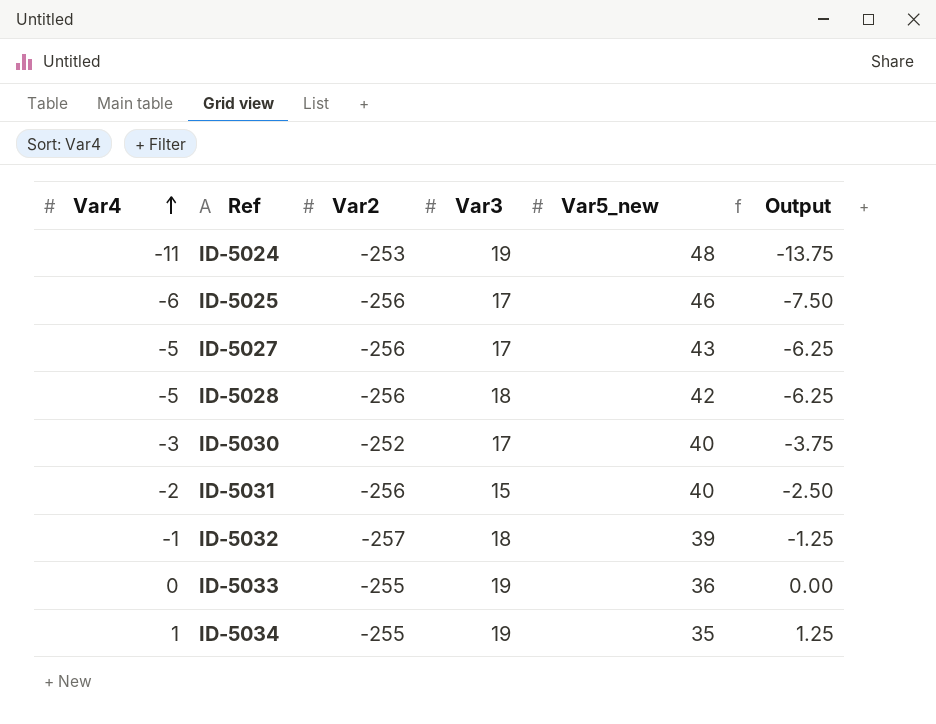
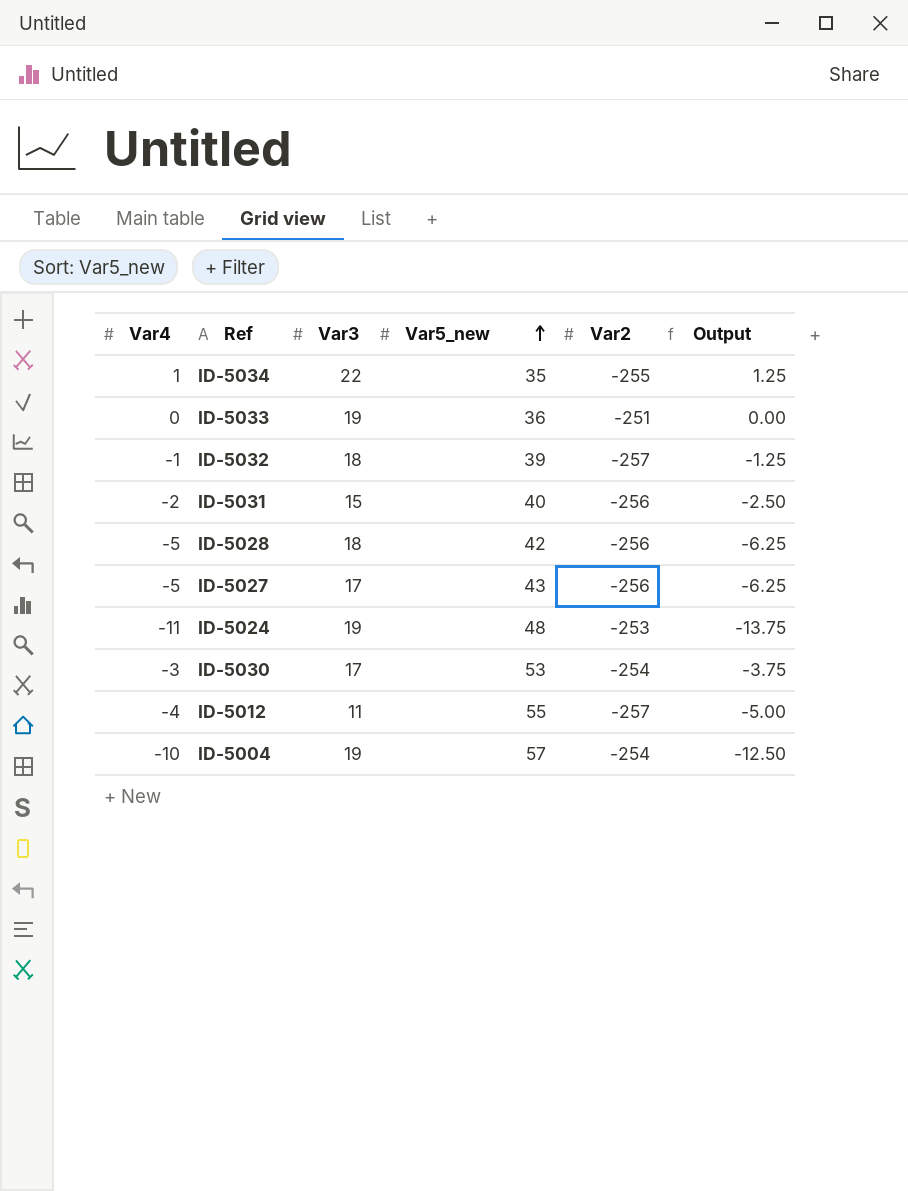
row order: Var4 ascending -> Var5_new ascending
column Var2 | position: 3 -> 5
row ID-5025: -6 | -256 | 17 | 46 | -7.50 -> none
ID-5034 | Var3: 19 -> 22
ID-5033 | Var2: -255 -> -251
ID-5030 | Var5_new: 40 -> 53
ID-5030 | Var2: -252 -> -254
row ID-5012: none -> -4 | 11 | 55 | -257 | -5.00
row ID-5004: none -> -10 | 19 | 57 | -254 | -12.50

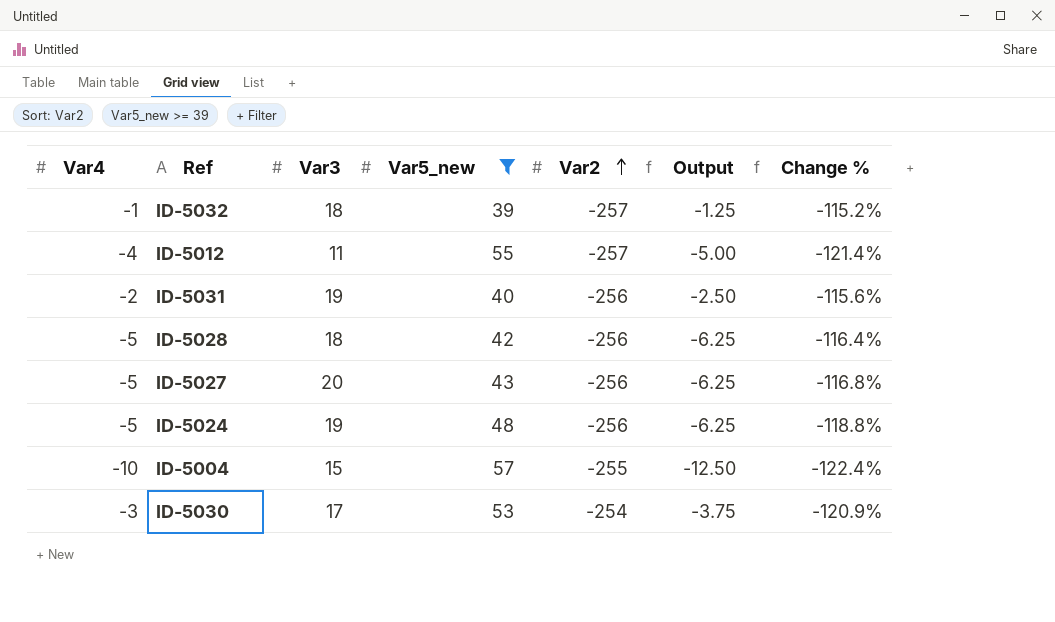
filter: none -> Var5_new >= 39
row order: Var5_new ascending -> Var2 ascending
column Change % | formula: none -> ([Var5_new] - [Var2]) / [Var2]
ID-5031 | Var3: 15 -> 19
ID-5027 | Var3: 17 -> 20
ID-5024 | Var4: -11 -> -5
ID-5024 | Var2: -253 -> -256
ID-5024 | Output: -13.75 -> -6.25
ID-5004 | Var3: 19 -> 15
ID-5004 | Var2: -254 -> -255

